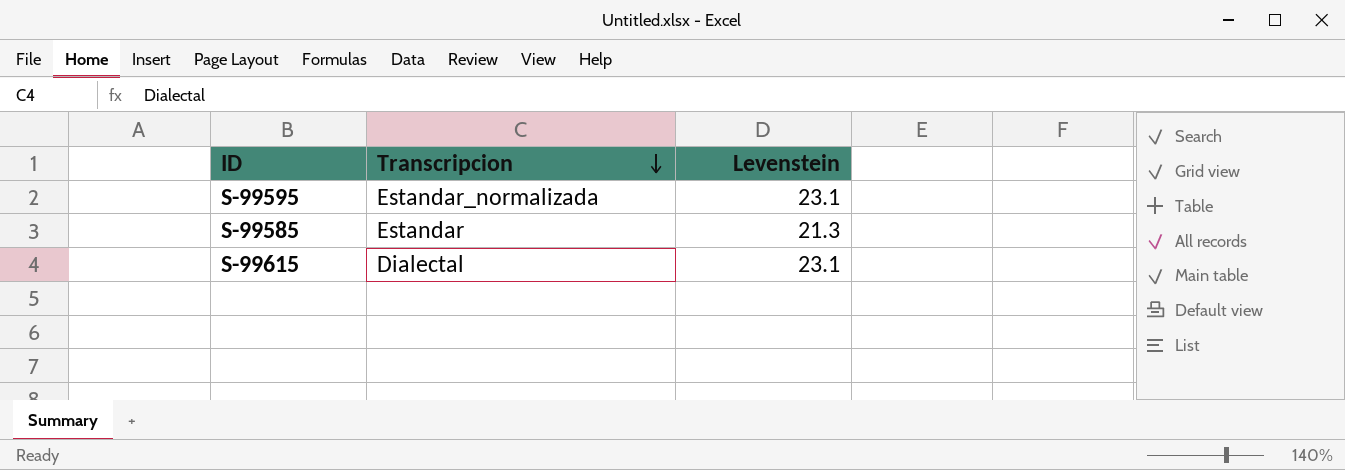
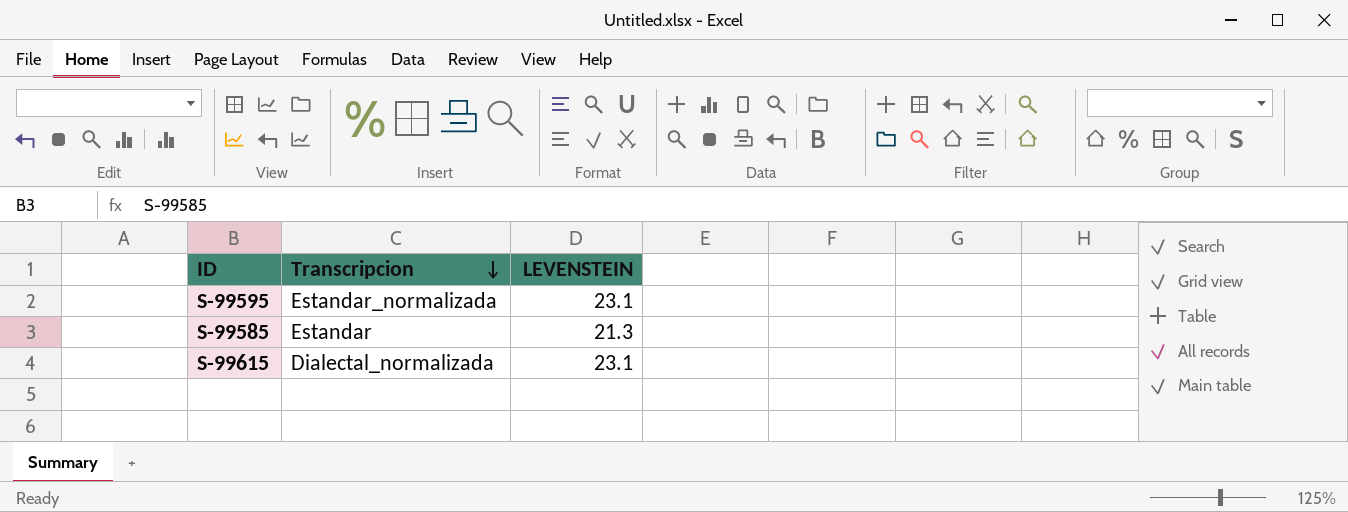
column name: Levenstein -> LEVENSTEIN
S-99615 | Transcripcion: Dialectal -> Dialectal_normalizada

